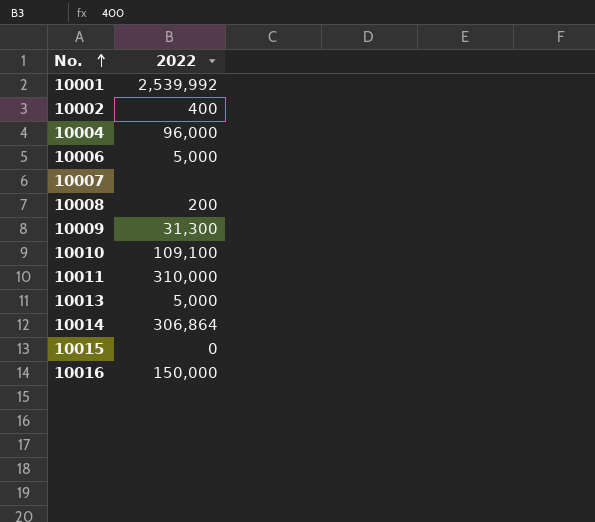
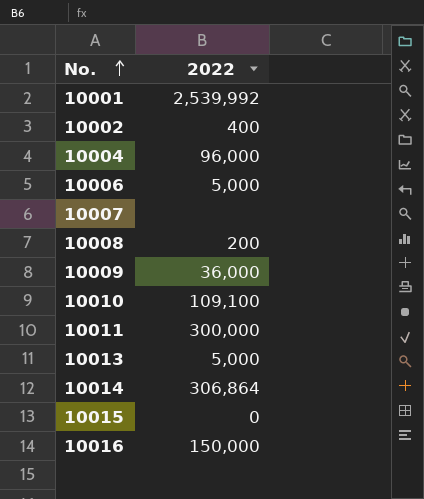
10009 | 2022: 31,300 -> 36,000
10011 | 2022: 310,000 -> 300,000

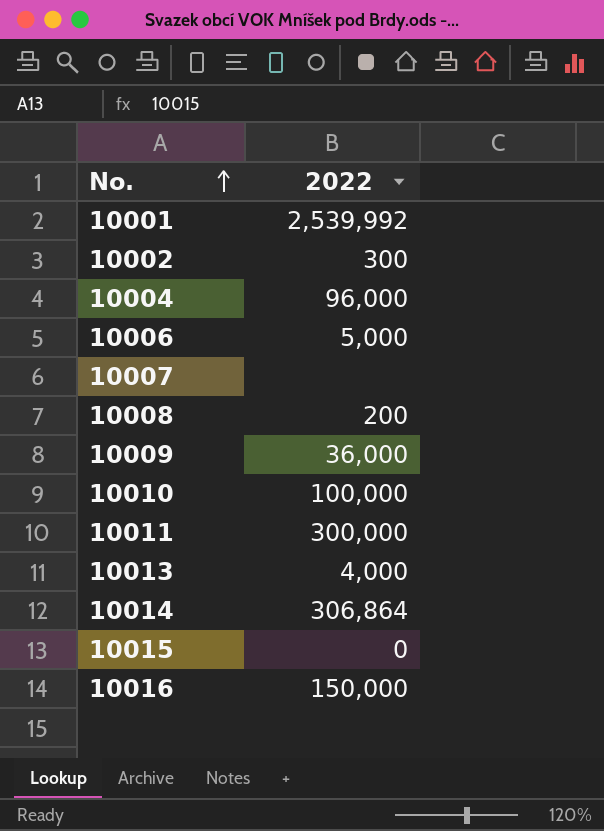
10002 | 2022: 400 -> 300
10010 | 2022: 109,100 -> 100,000
10013 | 2022: 5,000 -> 4,000

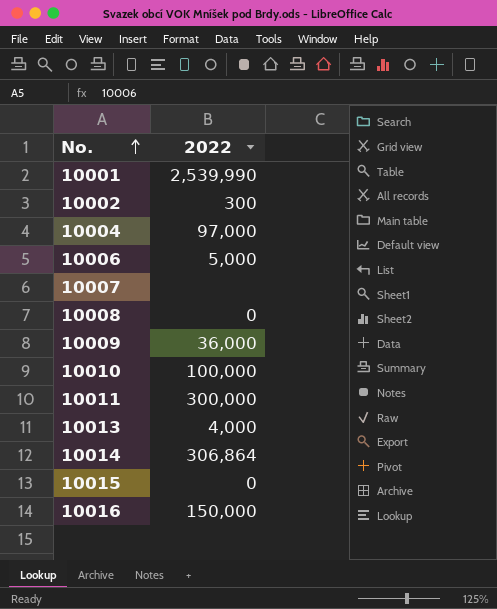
10001 | 2022: 2,539,992 -> 2,539,990
10004 | 2022: 96,000 -> 97,000
10008 | 2022: 200 -> 0

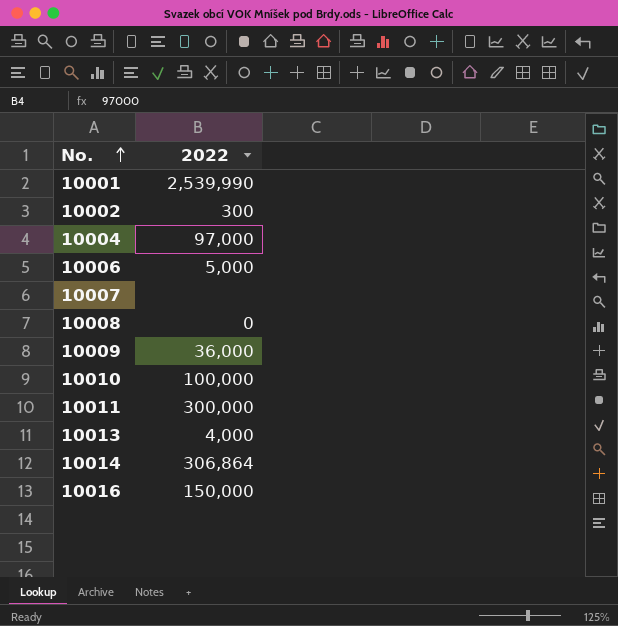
row 10015: 0 -> none

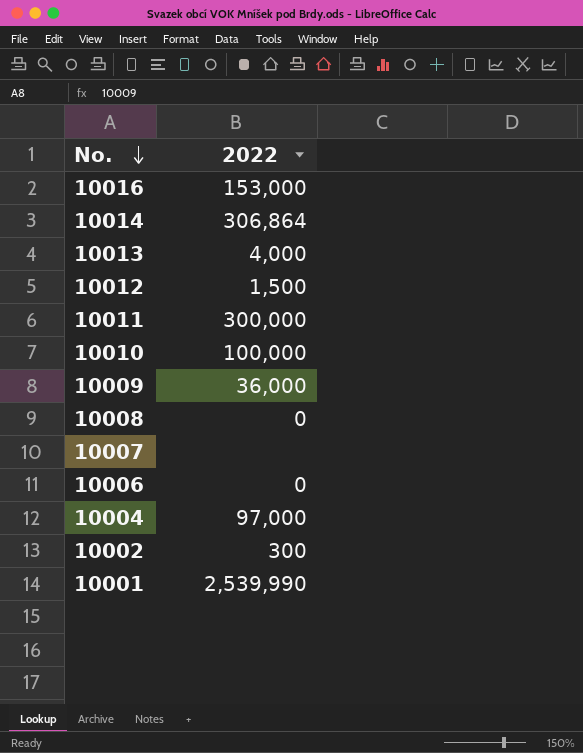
row order: No. ascending -> No. descending
10016 | 2022: 150,000 -> 153,000
row 10012: none -> 1,500
10006 | 2022: 5,000 -> 0

